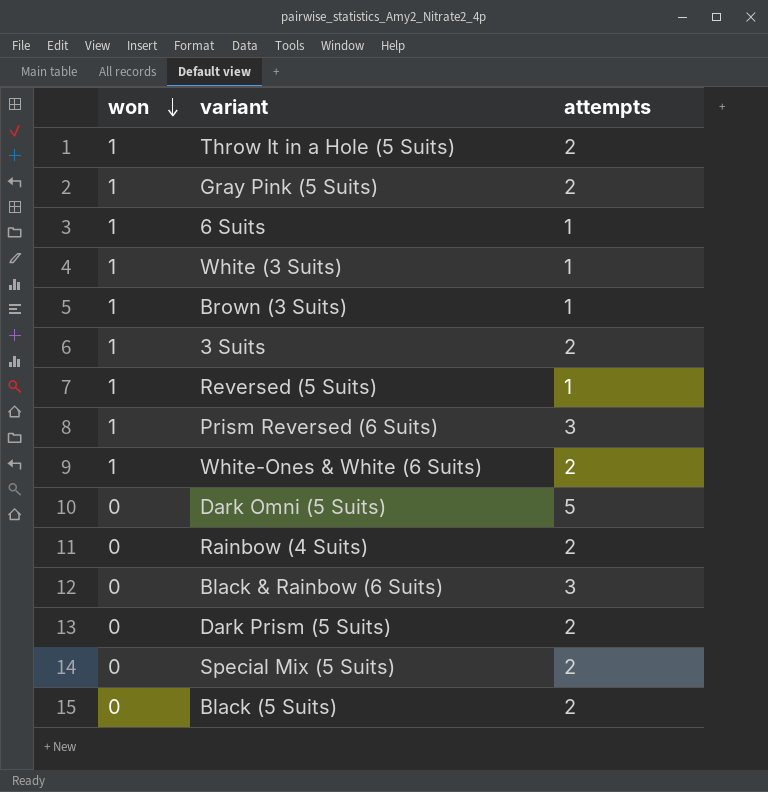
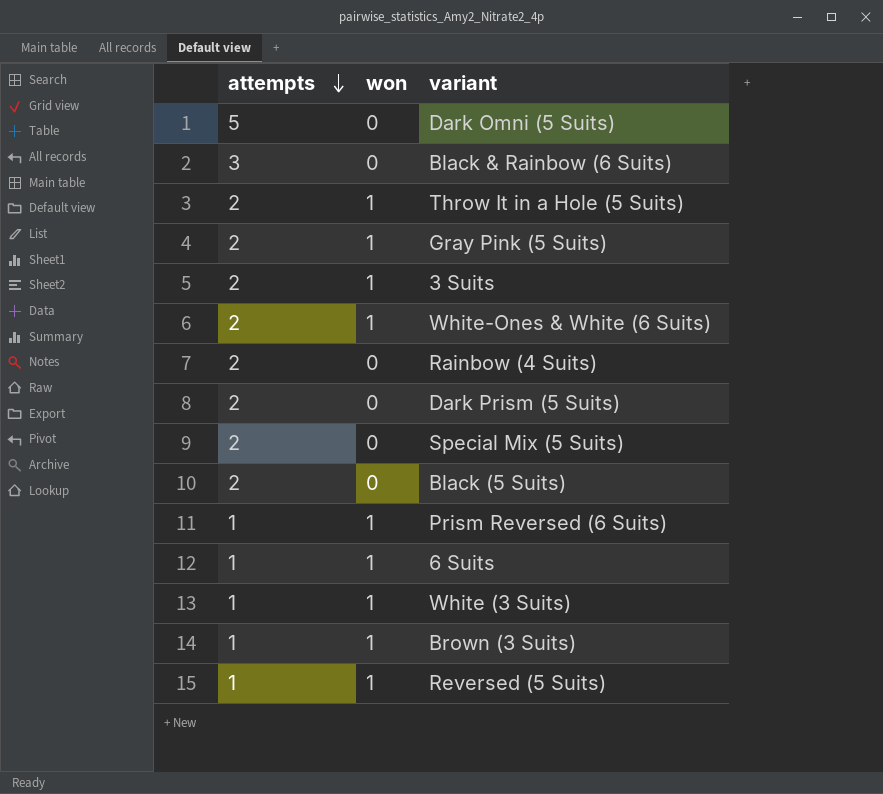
row order: won descending -> attempts descending
column attempts | position: 3 -> 1
Prism Reversed (6 Suits) | attempts: 3 -> 1

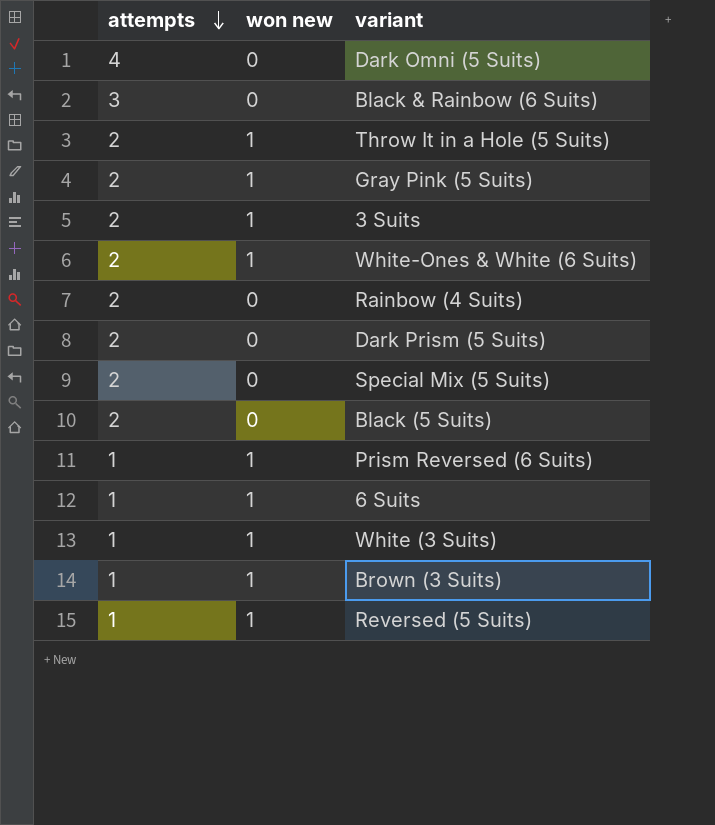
column name: won -> won new
Dark Omni (5 Suits) | attempts: 5 -> 4

